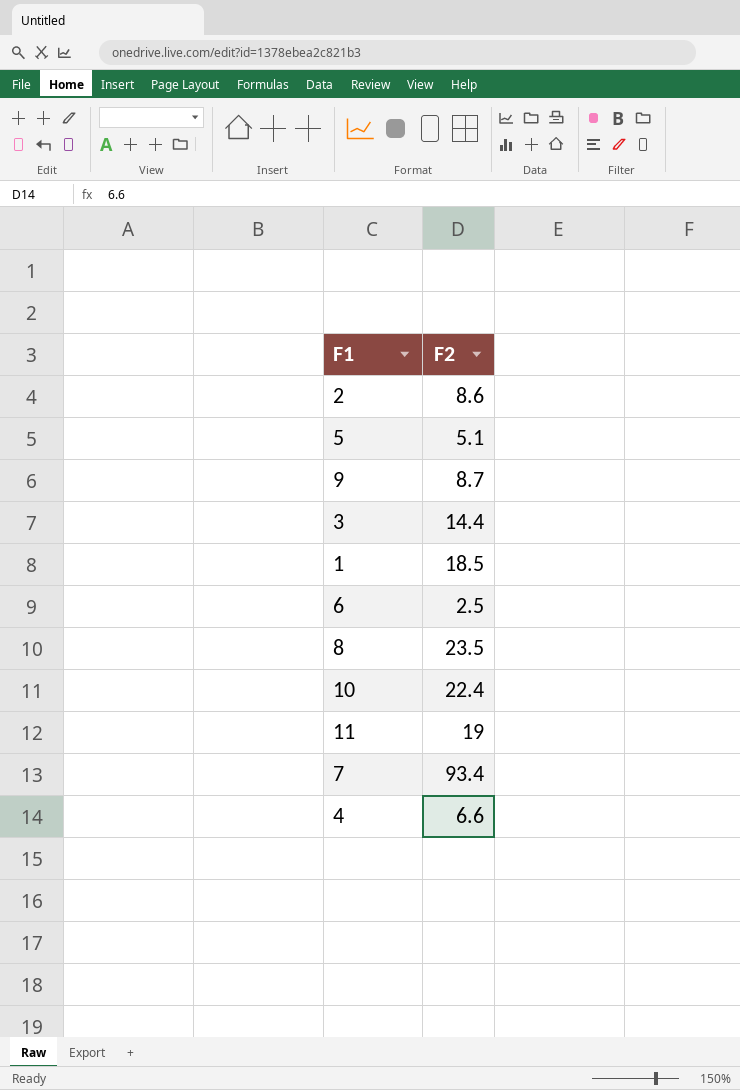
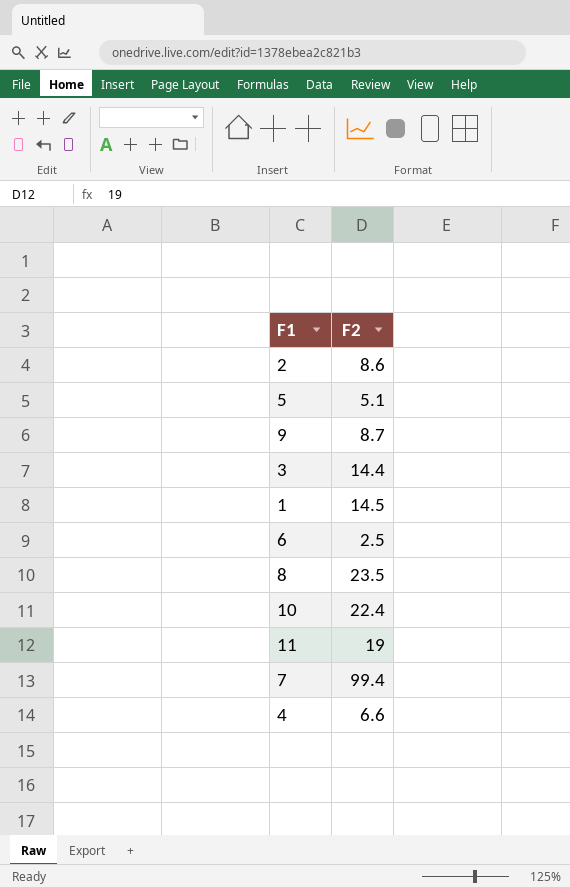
1 | F2: 18.5 -> 14.5
7 | F2: 93.4 -> 99.4

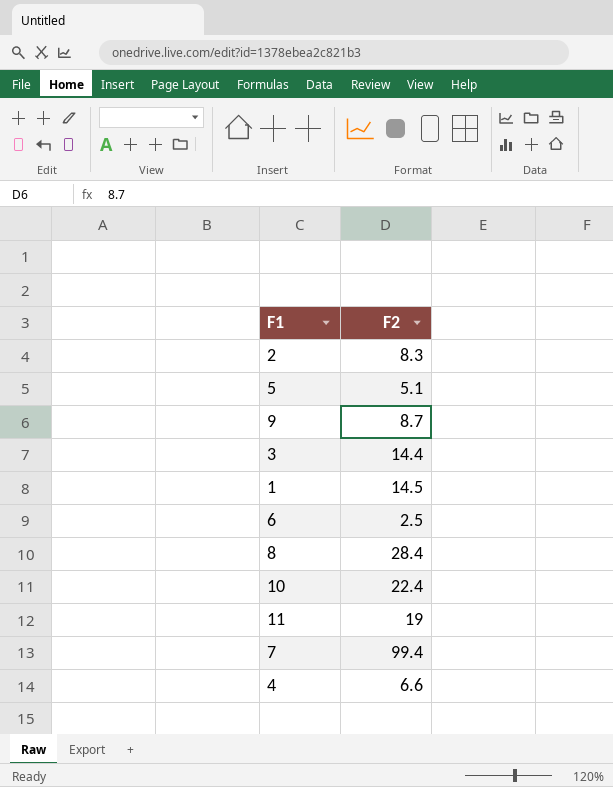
2 | F2: 8.6 -> 8.3
8 | F2: 23.5 -> 28.4

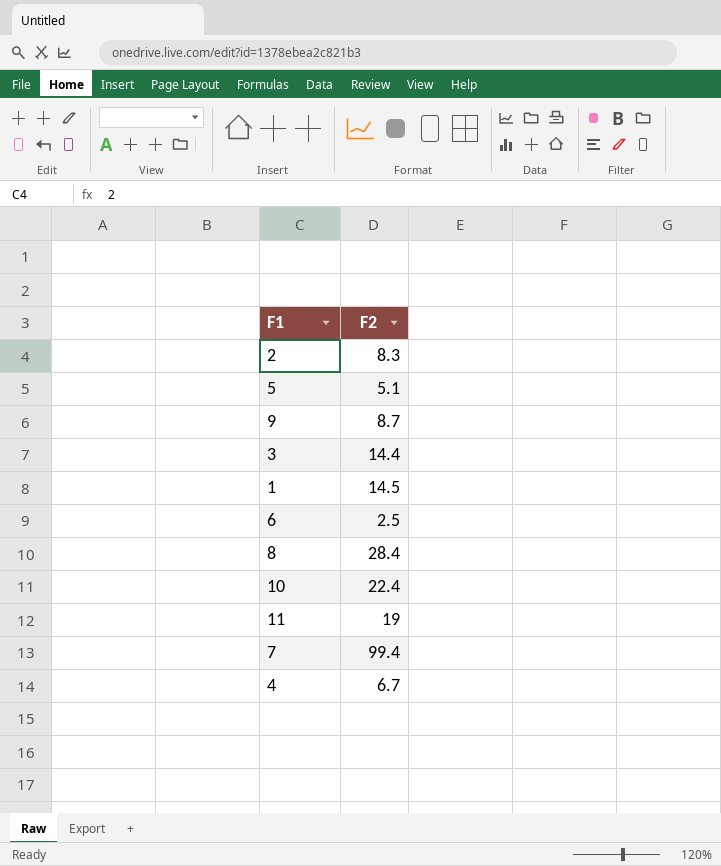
4 | F2: 6.6 -> 6.7

